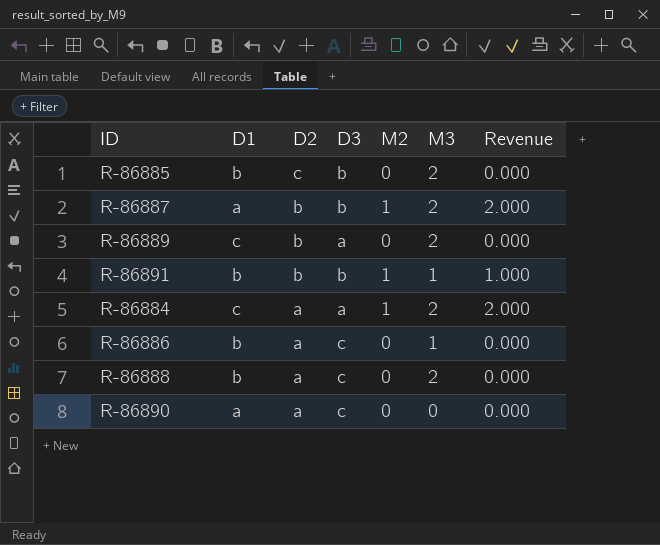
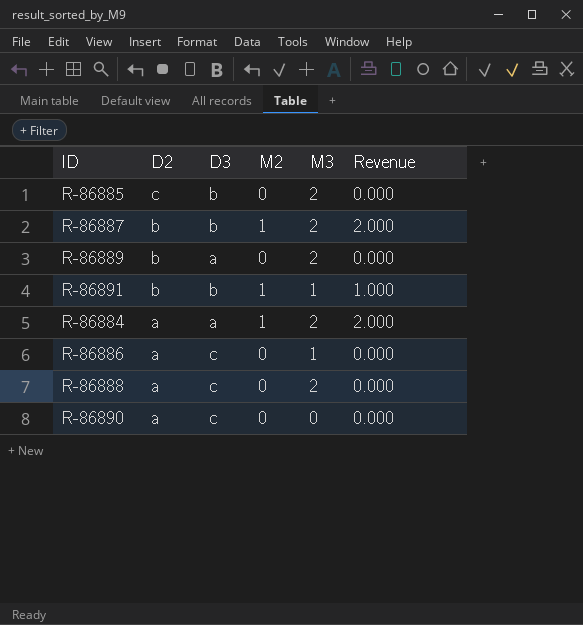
column D1 | position: 2 -> none

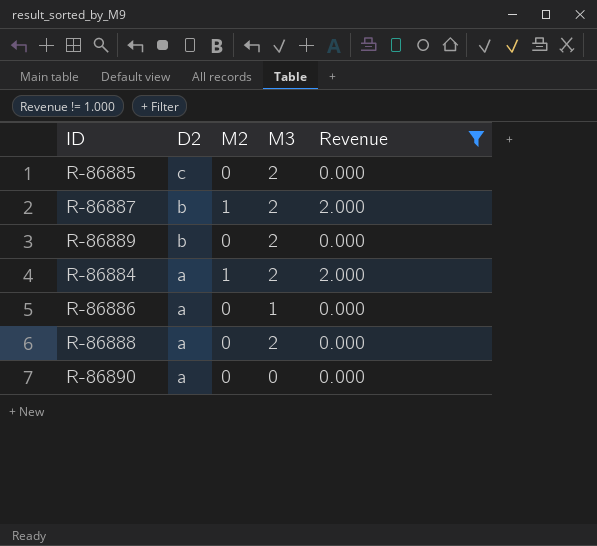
filter: none -> Revenue != 1.000
column D3 | position: 3 -> none

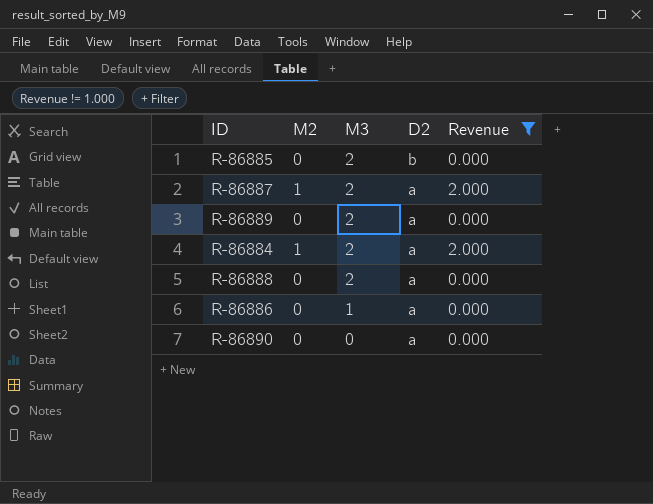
row order: D2 descending -> M3 descending
column D2 | position: 2 -> 4
R-86885 | D2: c -> b
R-86887 | D2: b -> a
R-86889 | D2: b -> a

